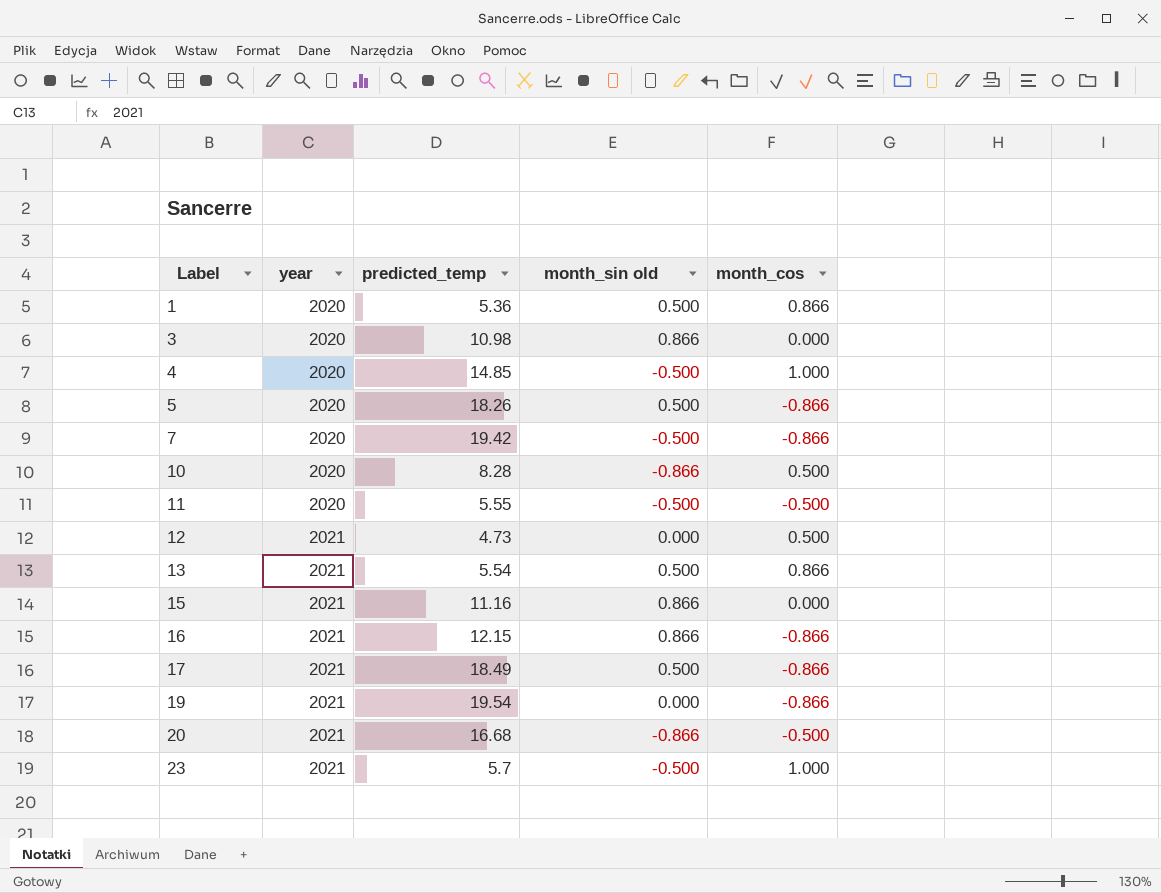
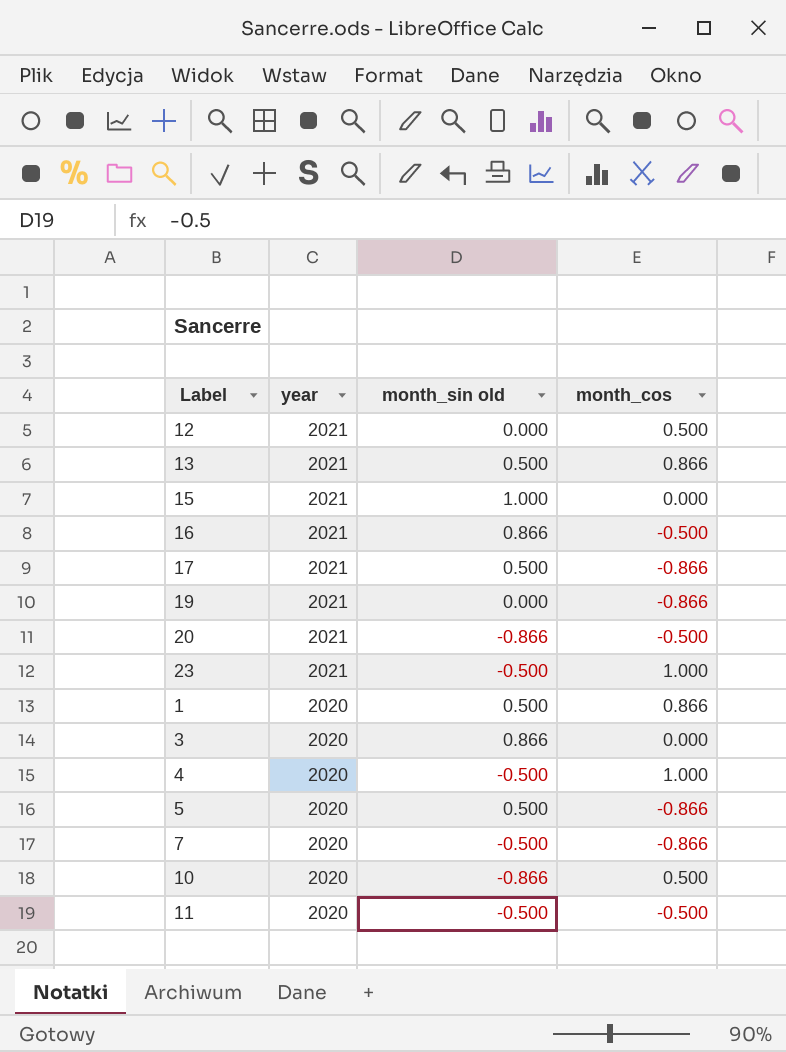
row order: Label ascending -> year descending
column predicted_temp | position: 3 -> none
15 | month_sin old: 0.866 -> 1.000
16 | month_cos: -0.866 -> -0.500

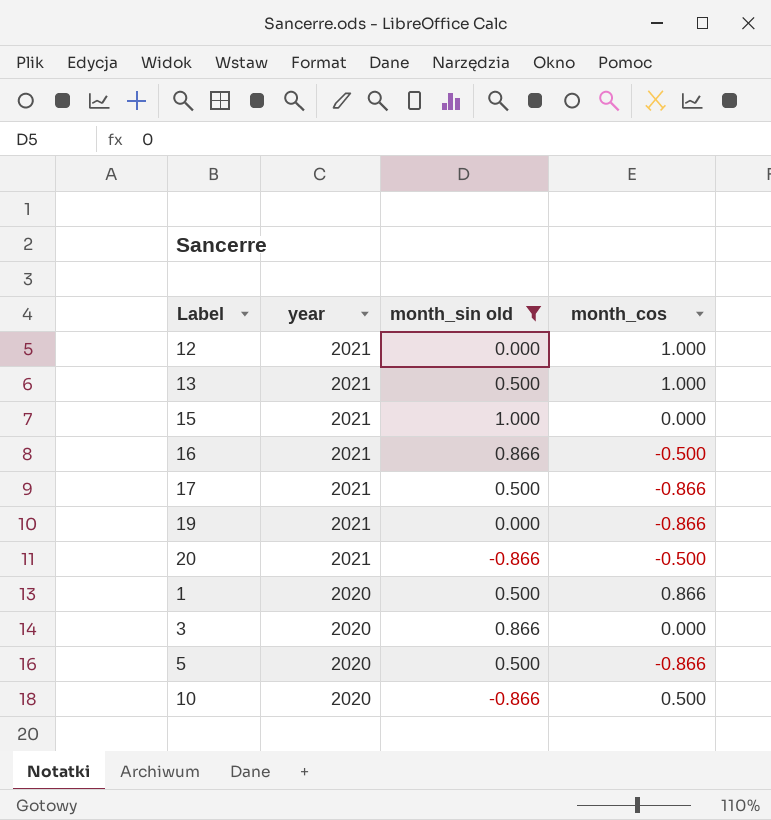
filter: none -> month_sin old != -0.500
12 | month_cos: 0.500 -> 1.000
13 | month_cos: 0.866 -> 1.000

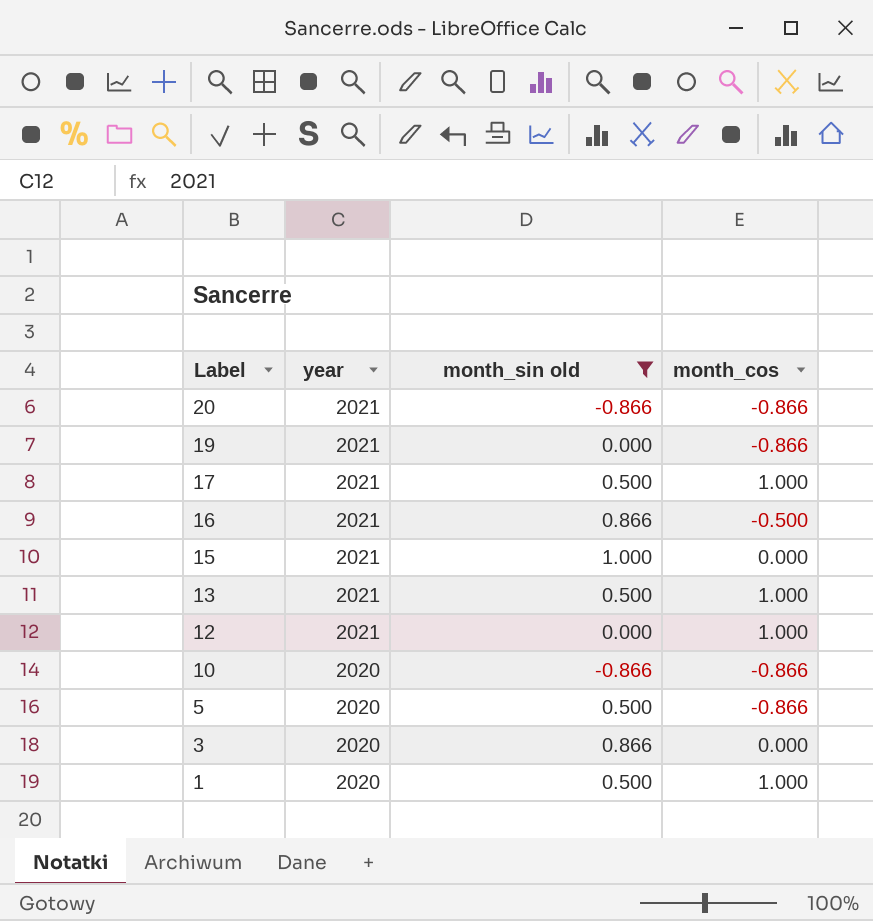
row order: year descending -> Label descending
20 | month_cos: -0.500 -> -0.866
17 | month_cos: -0.866 -> 1.000
10 | month_cos: 0.500 -> -0.866
1 | month_cos: 0.866 -> 1.000

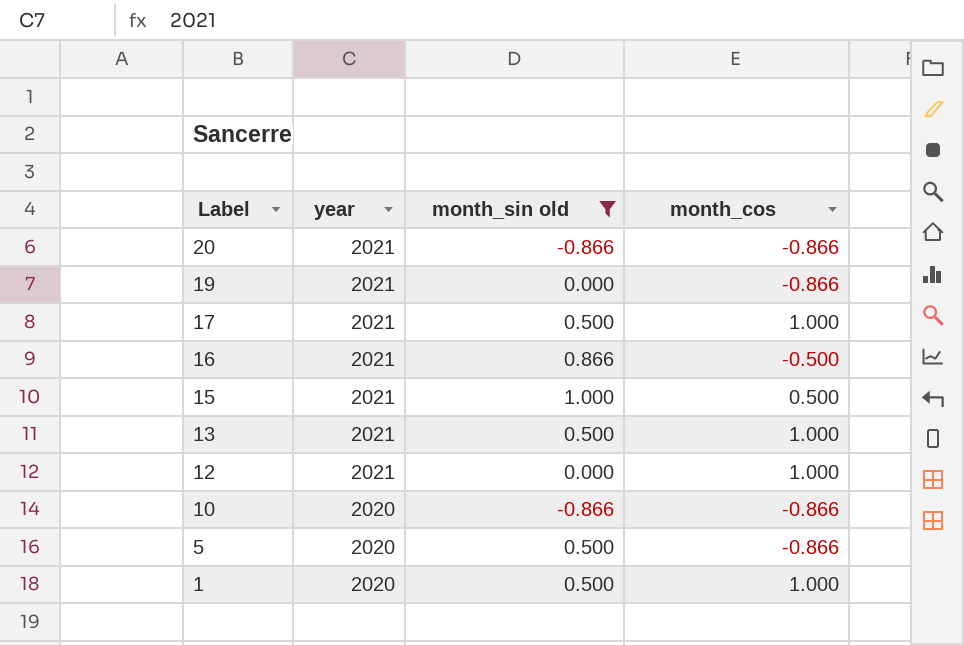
row 3: 2020 | 0.866 | 0.000 -> none
15 | month_cos: 0.000 -> 0.500

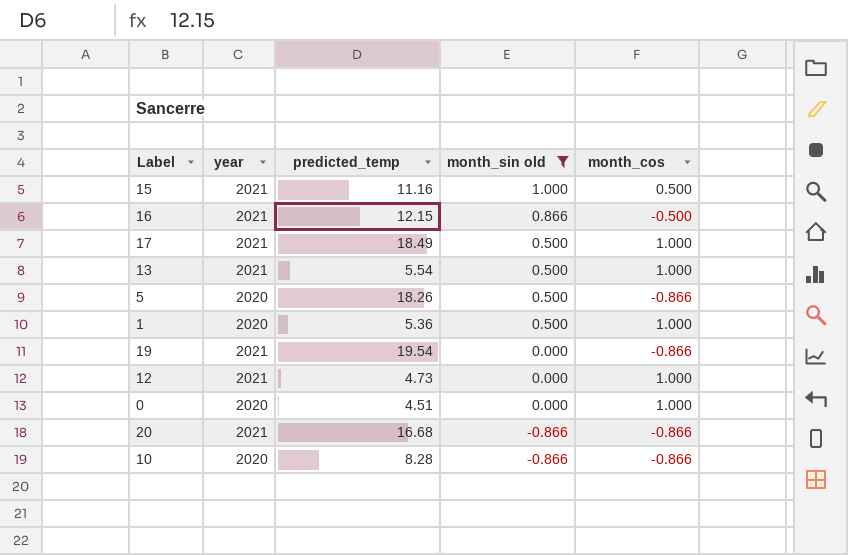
row order: Label descending -> month_sin old descending
column predicted_temp | position: none -> 3
row 0: none -> 2020 | 4.51 | 0.000 | 1.000

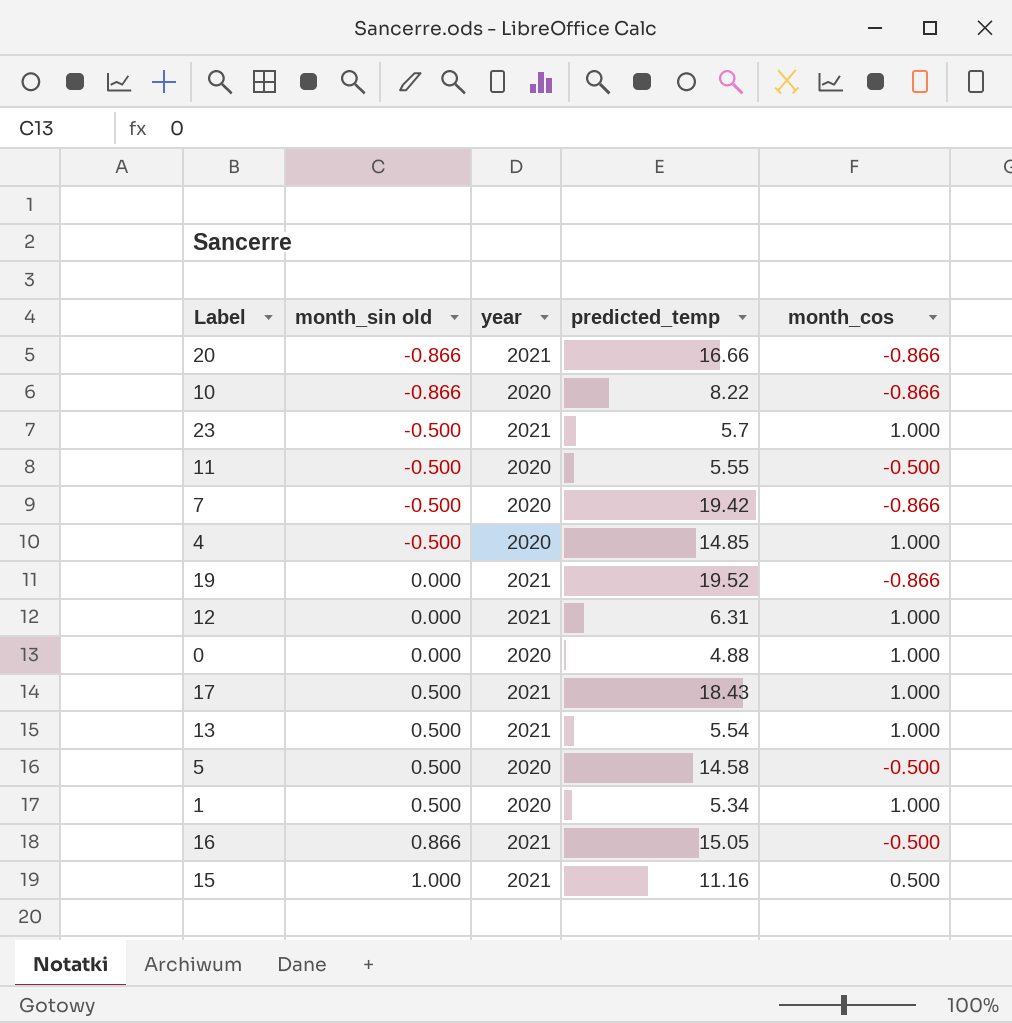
filter: month_sin old != -0.500 -> none
row order: month_sin old descending -> month_sin old ascending
column month_sin old | position: 4 -> 2
20 | predicted_temp: 16.68 -> 16.66
10 | predicted_temp: 8.28 -> 8.22
19 | predicted_temp: 19.54 -> 19.52
12 | predicted_temp: 4.73 -> 6.31
0 | predicted_temp: 4.51 -> 4.88
17 | predicted_temp: 18.49 -> 18.43
5 | predicted_temp: 18.26 -> 14.58
5 | month_cos: -0.866 -> -0.500
1 | predicted_temp: 5.36 -> 5.34
16 | predicted_temp: 12.15 -> 15.05

